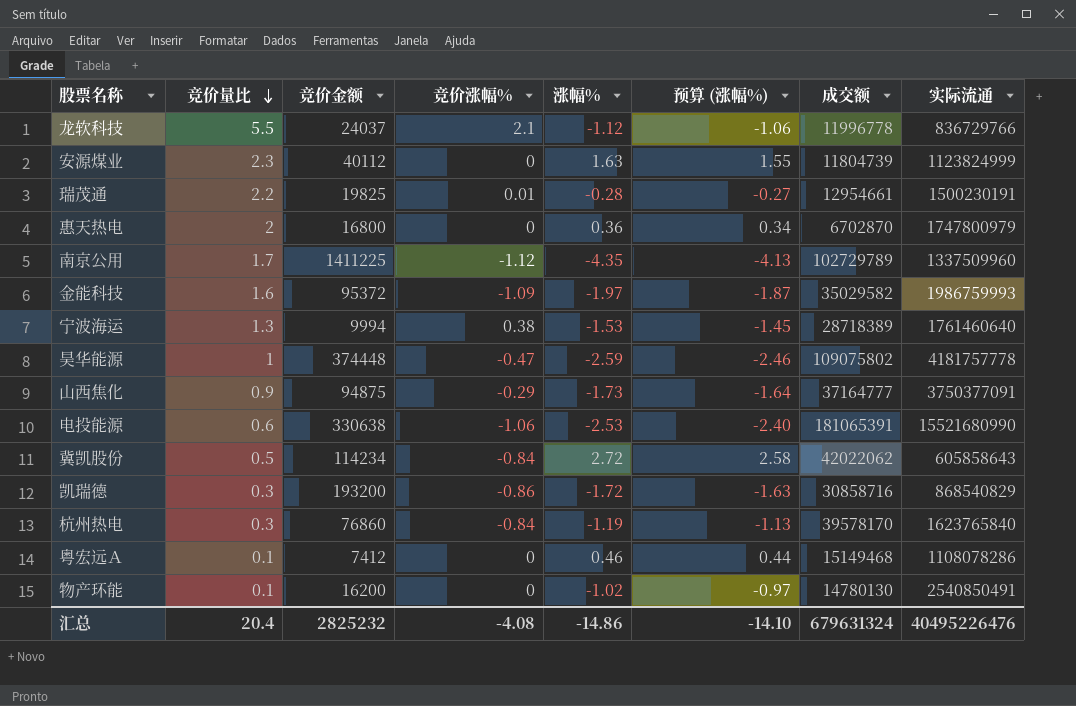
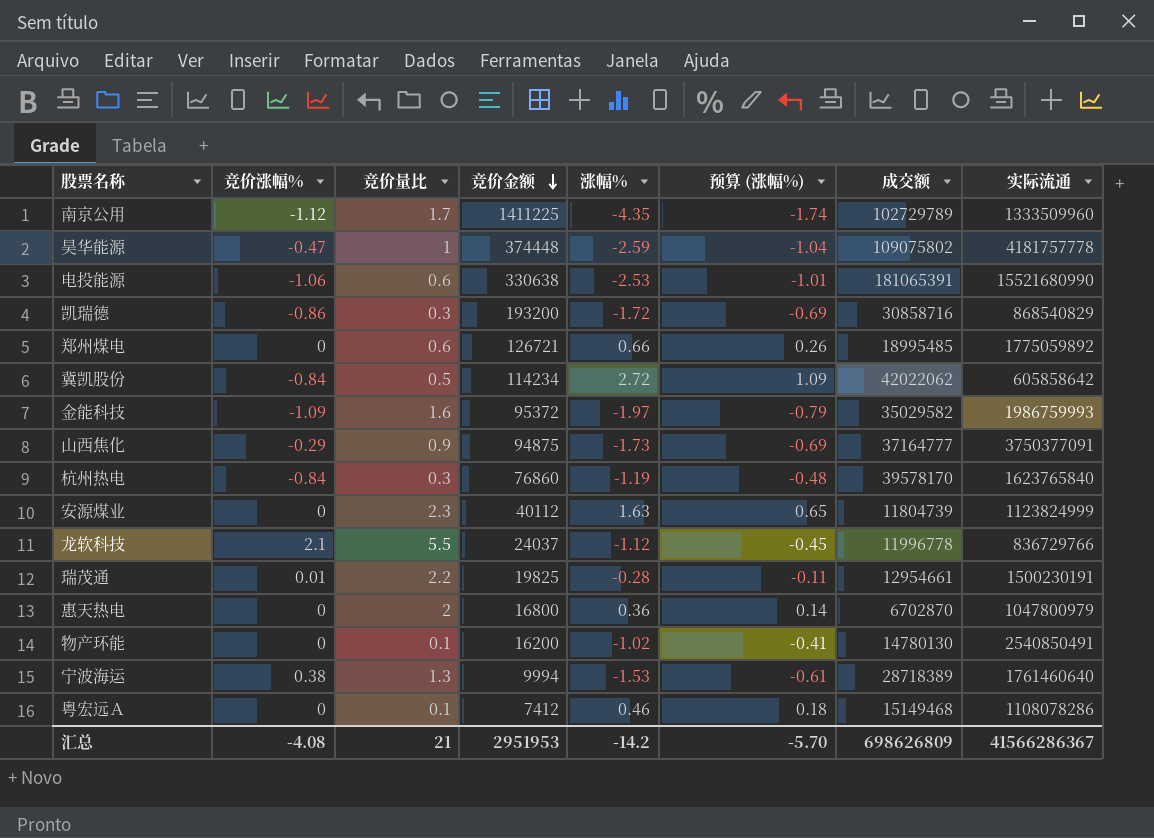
row order: 竞价量比 descending -> 竞价金额 descending
column 竞价涨幅% | position: 4 -> 2
column 预算 (涨幅%) | formula: [涨幅%] * 0.95 -> [涨幅%] * 0.4
南京公用 | 实际流通: 1337509960 -> 1333509960
row 郑州煤电: none -> 0 | 0.6 | 126721 | 0.66 | 0.26 | 18995485 | 1775059892
冀凯股份 | 实际流通: 605858643 -> 605858642
惠天热电 | 实际流通: 1747800979 -> 1047800979
汇总 | 竞价量比: 20.4 -> 21
汇总 | 竞价金额: 2825232 -> 2951953
汇总 | 涨幅%: -14.86 -> -14.2
汇总 | 预算 (涨幅%): -14.10 -> -5.70
汇总 | 成交额: 679631324 -> 698626809
汇总 | 实际流通: 40495226476 -> 41566286367

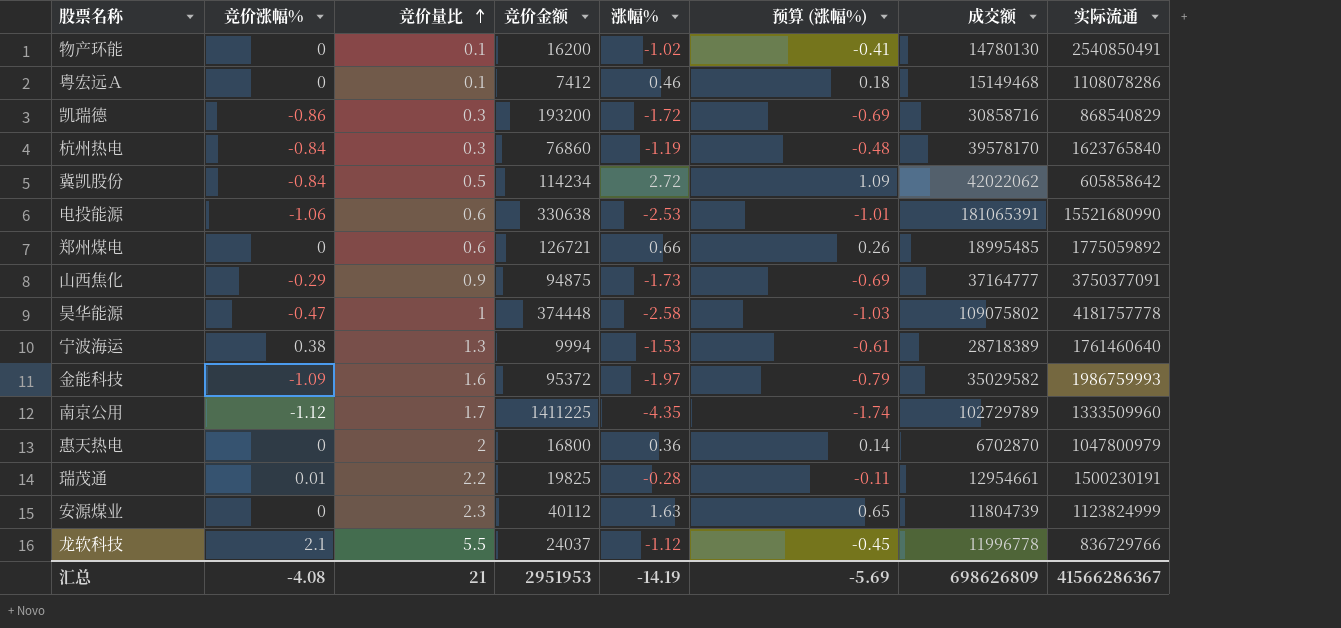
row order: 竞价金额 descending -> 竞价量比 ascending
昊华能源 | 涨幅%: -2.59 -> -2.58
昊华能源 | 预算 (涨幅%): -1.04 -> -1.03
汇总 | 涨幅%: -14.2 -> -14.19
汇总 | 预算 (涨幅%): -5.70 -> -5.69

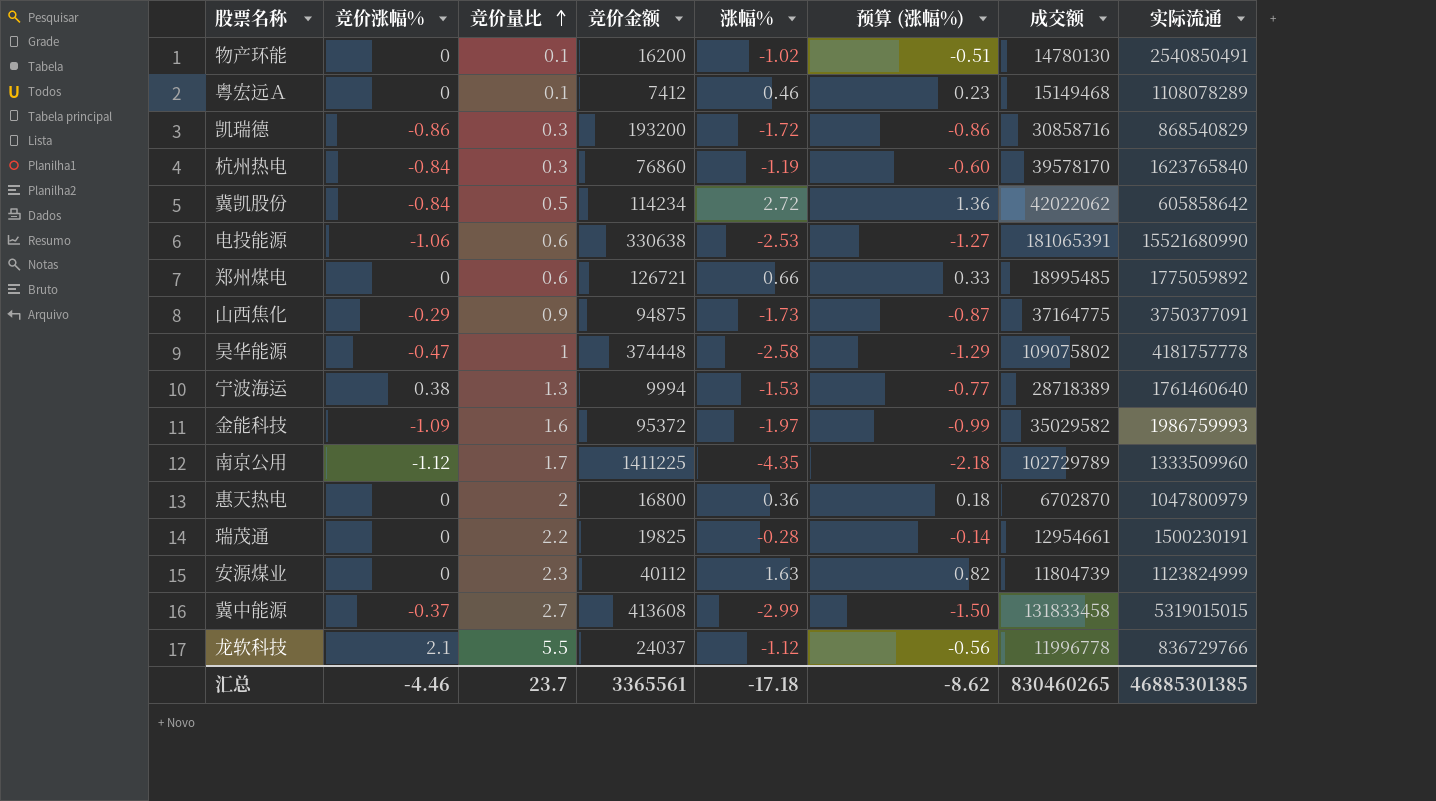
column 预算 (涨幅%) | formula: [涨幅%] * 0.4 -> [涨幅%] * 0.5
粤宏远Ａ | 实际流通: 1108078286 -> 1108078289
山西焦化 | 成交额: 37164777 -> 37164775
瑞茂通 | 竞价涨幅%: 0.01 -> 0
row 冀中能源: none -> -0.37 | 2.7 | 413608 | -2.99 | -1.50 | 131833458 | 5319015015
汇总 | 竞价涨幅%: -4.08 -> -4.46
汇总 | 竞价量比: 21 -> 23.7
汇总 | 竞价金额: 2951953 -> 3365561
汇总 | 涨幅%: -14.19 -> -17.18
汇总 | 预算 (涨幅%): -5.69 -> -8.62
汇总 | 成交额: 698626809 -> 830460265
汇总 | 实际流通: 41566286367 -> 46885301385

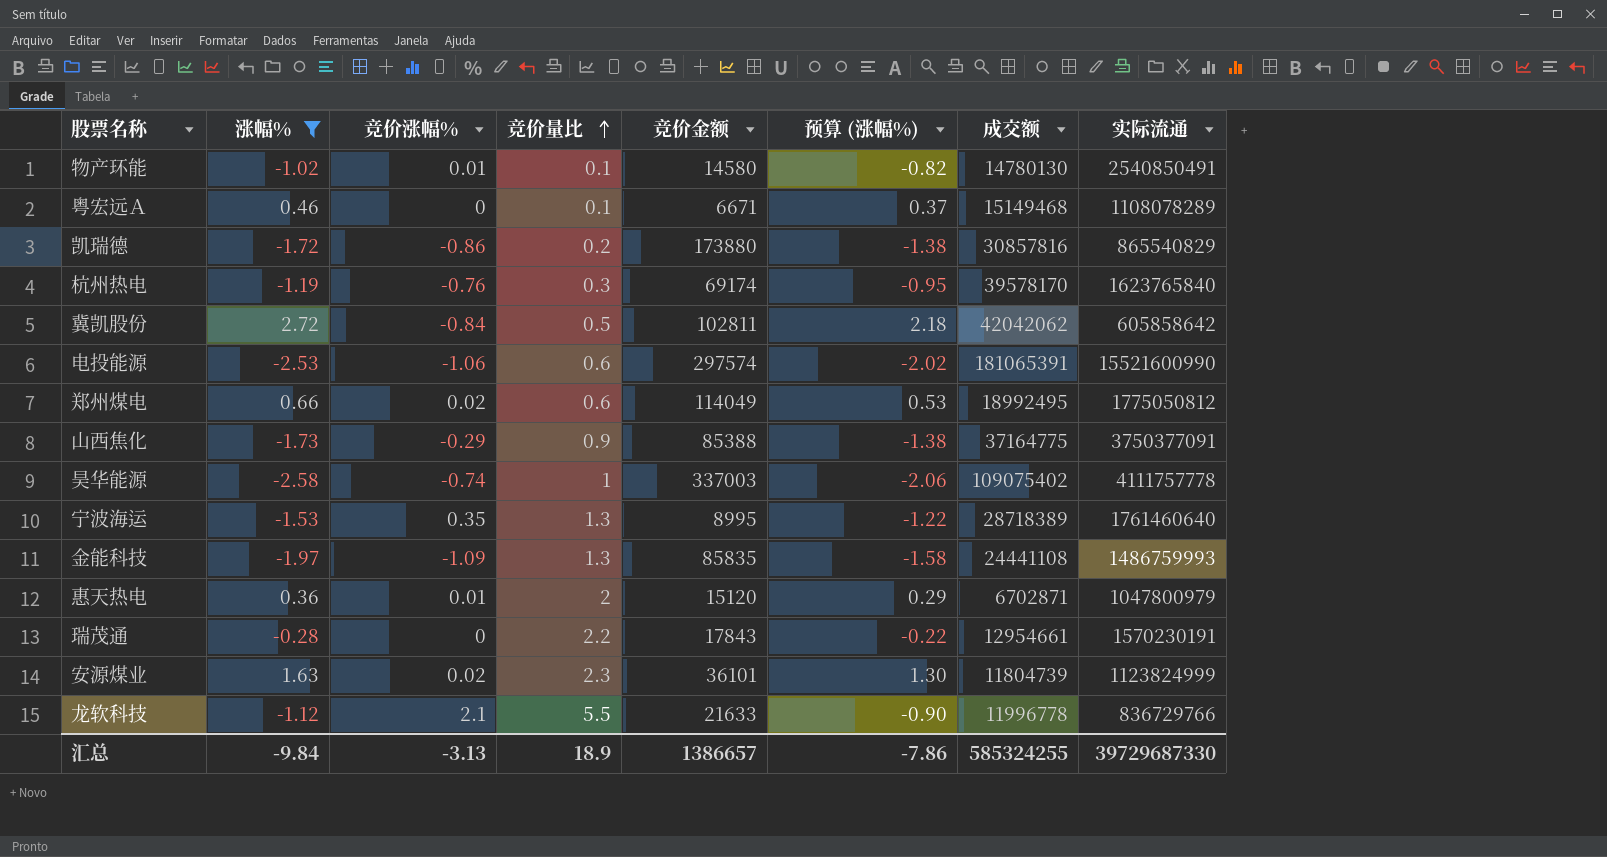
filter: none -> 涨幅% >= -2.58
column 涨幅% | position: 5 -> 2
column 预算 (涨幅%) | formula: [涨幅%] * 0.5 -> [涨幅%] * 0.8
物产环能 | 竞价涨幅%: 0 -> 0.01
物产环能 | 竞价金额: 16200 -> 14580
粤宏远Ａ | 竞价金额: 7412 -> 6671
凯瑞德 | 竞价量比: 0.3 -> 0.2
凯瑞德 | 竞价金额: 193200 -> 173880
凯瑞德 | 成交额: 30858716 -> 30857816
凯瑞德 | 实际流通: 868540829 -> 865540829
杭州热电 | 竞价涨幅%: -0.84 -> -0.76
杭州热电 | 竞价金额: 76860 -> 69174
冀凯股份 | 竞价金额: 114234 -> 102811
冀凯股份 | 成交额: 42022062 -> 42042062
电投能源 | 竞价金额: 330638 -> 297574
电投能源 | 实际流通: 15521680990 -> 15521600990
郑州煤电 | 竞价涨幅%: 0 -> 0.02
郑州煤电 | 竞价金额: 126721 -> 114049
郑州煤电 | 成交额: 18995485 -> 18992495
郑州煤电 | 实际流通: 1775059892 -> 1775050812
山西焦化 | 竞价金额: 94875 -> 85388
昊华能源 | 竞价涨幅%: -0.47 -> -0.74
昊华能源 | 竞价金额: 374448 -> 337003
昊华能源 | 成交额: 109075802 -> 109075402
昊华能源 | 实际流通: 4181757778 -> 4111757778
宁波海运 | 竞价涨幅%: 0.38 -> 0.35
宁波海运 | 竞价金额: 9994 -> 8995
金能科技 | 竞价量比: 1.6 -> 1.3
金能科技 | 竞价金额: 95372 -> 85835
金能科技 | 成交额: 35029582 -> 24441108
金能科技 | 实际流通: 1986759993 -> 1486759993
惠天热电 | 竞价涨幅%: 0 -> 0.01
惠天热电 | 竞价金额: 16800 -> 15120
惠天热电 | 成交额: 6702870 -> 6702871
瑞茂通 | 竞价金额: 19825 -> 17843
瑞茂通 | 实际流通: 1500230191 -> 1570230191
安源煤业 | 竞价涨幅%: 0 -> 0.02
安源煤业 | 竞价金额: 40112 -> 36101
龙软科技 | 竞价金额: 24037 -> 21633
汇总 | 涨幅%: -17.18 -> -9.84
汇总 | 竞价涨幅%: -4.46 -> -3.13
汇总 | 竞价量比: 23.7 -> 18.9
汇总 | 竞价金额: 3365561 -> 1386657
汇总 | 预算 (涨幅%): -8.62 -> -7.86
汇总 | 成交额: 830460265 -> 585324255
汇总 | 实际流通: 46885301385 -> 39729687330

